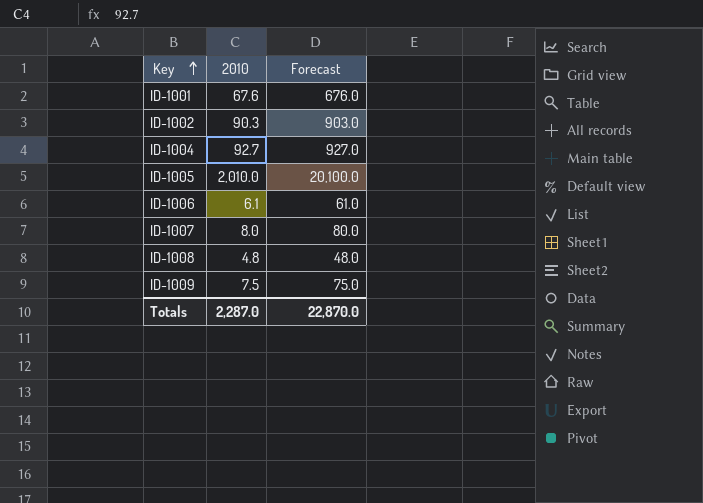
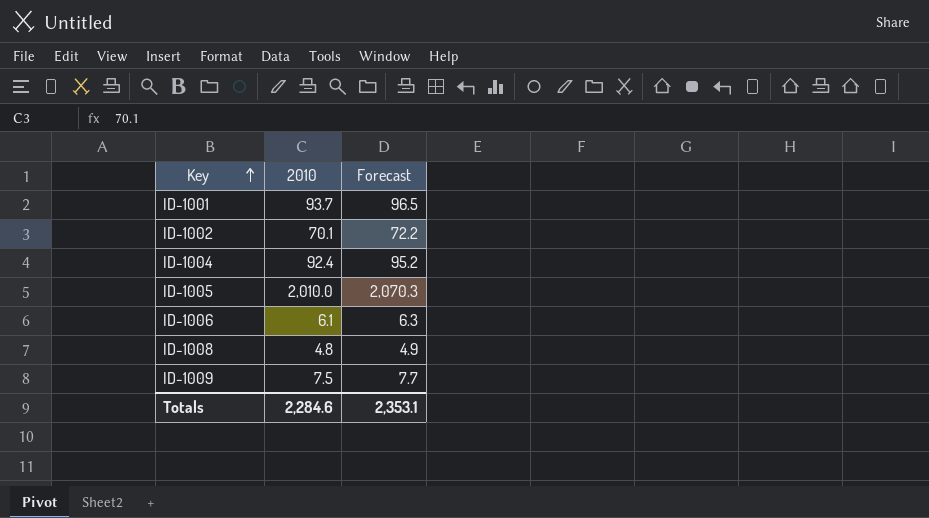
column Forecast | formula: [2010] * 10 -> [2010] * 1.03
row ID-1007: 8.0 | 80.0 -> none
ID-1001 | 2010: 67.6 -> 93.7
ID-1002 | 2010: 90.3 -> 70.1
ID-1004 | 2010: 92.7 -> 92.4
Totals | 2010: 2,287.0 -> 2,284.6
Totals | Forecast: 22,870.0 -> 2,353.1

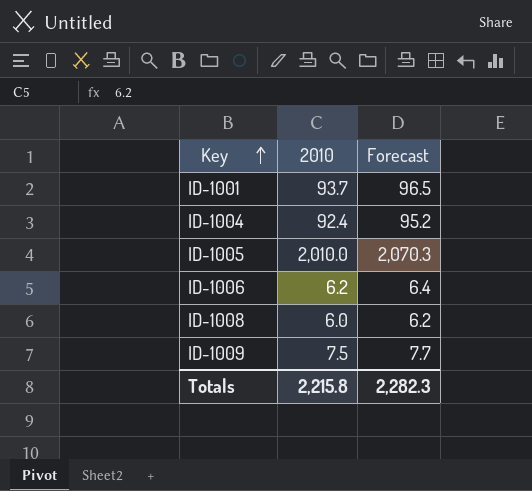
row ID-1002: 70.1 | 72.2 -> none
ID-1006 | 2010: 6.1 -> 6.2
ID-1006 | Forecast: 6.3 -> 6.4
ID-1008 | 2010: 4.8 -> 6.0
ID-1008 | Forecast: 4.9 -> 6.2
Totals | 2010: 2,284.6 -> 2,215.8
Totals | Forecast: 2,353.1 -> 2,282.3

